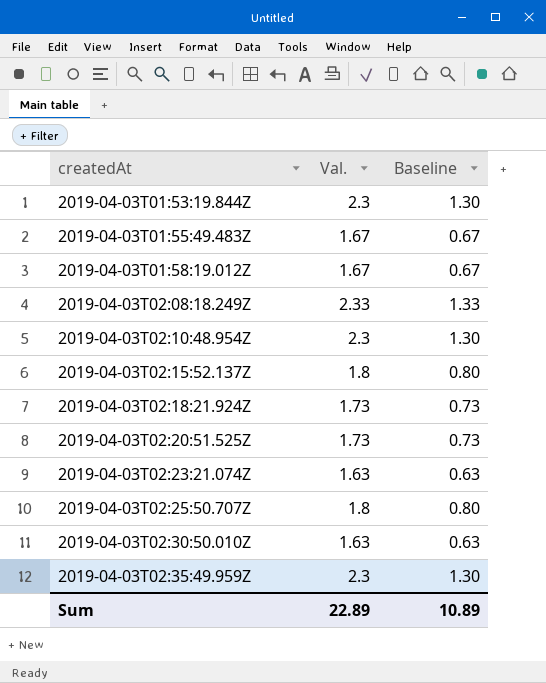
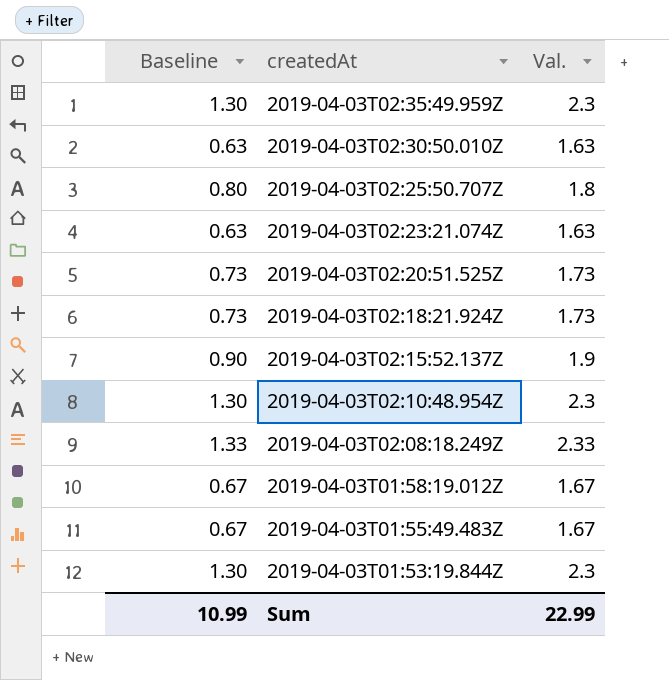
row order: createdAt ascending -> createdAt descending
column Baseline | position: 3 -> 1
2019-04-03T02:15:52.137Z | Baseline: 0.80 -> 0.90
2019-04-03T02:15:52.137Z | Val.: 1.8 -> 1.9
Sum | Baseline: 10.89 -> 10.99
Sum | Val.: 22.89 -> 22.99

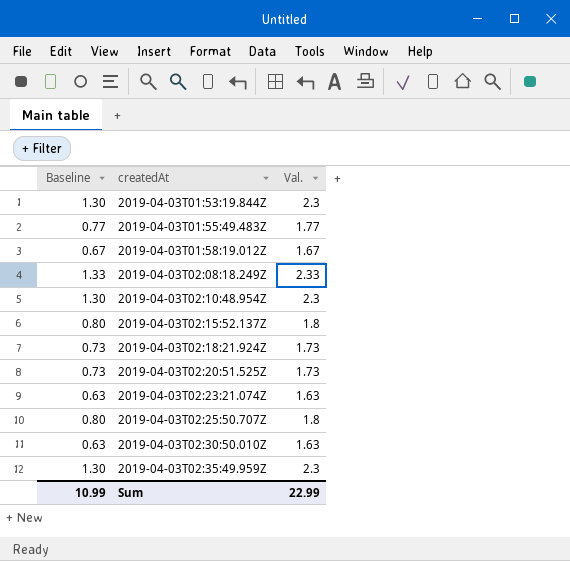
row order: createdAt descending -> createdAt ascending
2019-04-03T01:55:49.483Z | Baseline: 0.67 -> 0.77
2019-04-03T01:55:49.483Z | Val.: 1.67 -> 1.77
2019-04-03T02:15:52.137Z | Baseline: 0.90 -> 0.80
2019-04-03T02:15:52.137Z | Val.: 1.9 -> 1.8

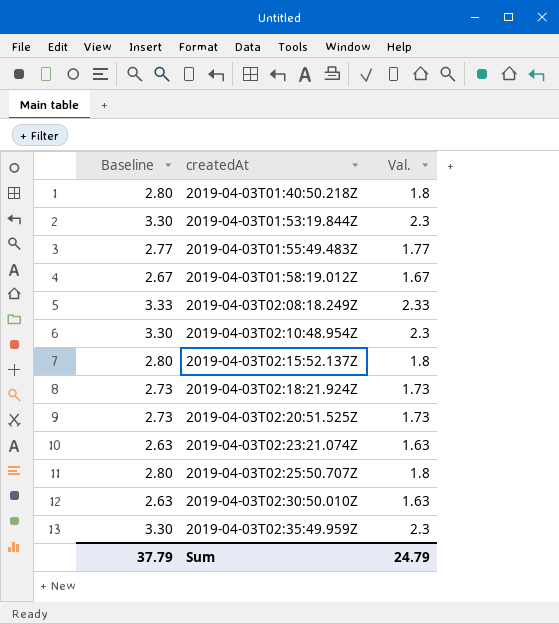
column Baseline | formula: [Val.] - 1 -> [Val.] + 1
row 2019-04-03T01:40:50.218Z: none -> 2.80 | 1.8
Sum | Baseline: 10.99 -> 37.79
Sum | Val.: 22.99 -> 24.79

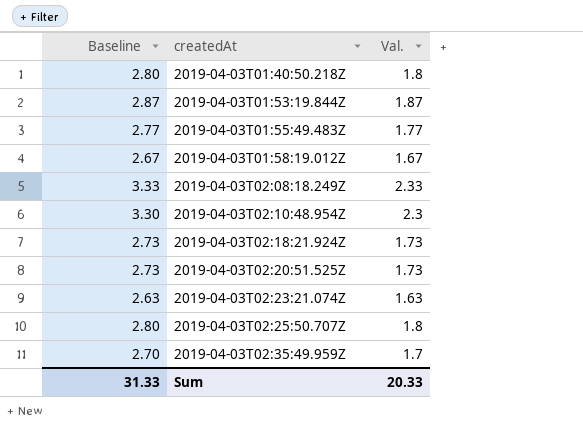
row 2019-04-03T02:15:52.137Z: 2.80 | 1.8 -> none
row 2019-04-03T02:30:50.010Z: 2.63 | 1.63 -> none
2019-04-03T01:53:19.844Z | Baseline: 3.30 -> 2.87
2019-04-03T01:53:19.844Z | Val.: 2.3 -> 1.87
2019-04-03T02:35:49.959Z | Baseline: 3.30 -> 2.70
2019-04-03T02:35:49.959Z | Val.: 2.3 -> 1.7
Sum | Baseline: 37.79 -> 31.33
Sum | Val.: 24.79 -> 20.33

